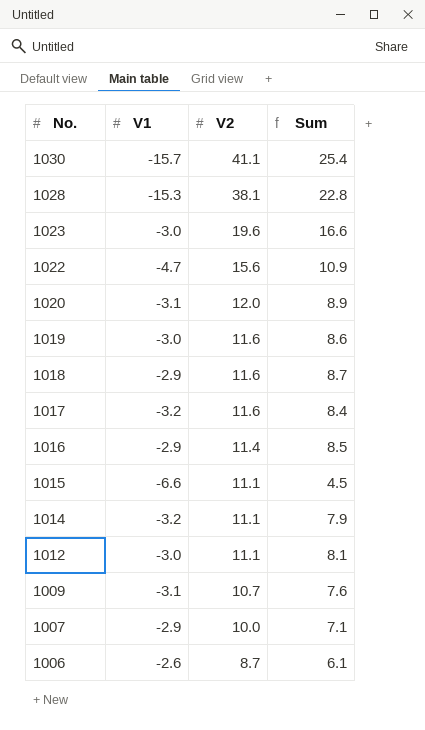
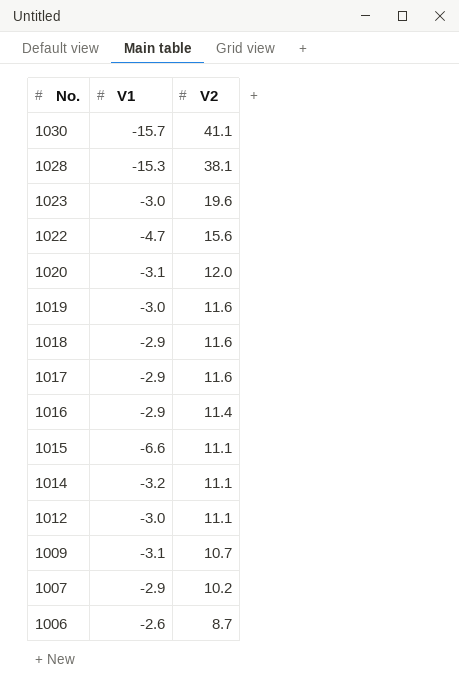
column Sum | formula: [V1] + [V2] -> none
1017 | V1: -3.2 -> -2.9
1007 | V2: 10.0 -> 10.2

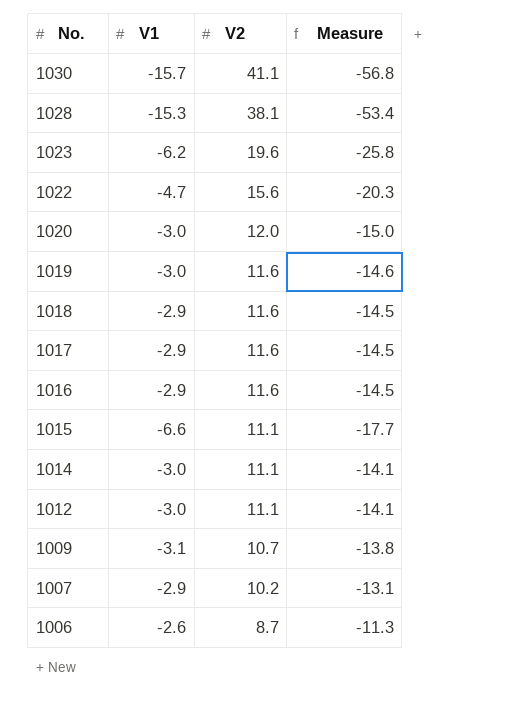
column Measure | formula: none -> [V1] - [V2]
1023 | V1: -3.0 -> -6.2
1020 | V1: -3.1 -> -3.0
1016 | V2: 11.4 -> 11.6
1014 | V1: -3.2 -> -3.0

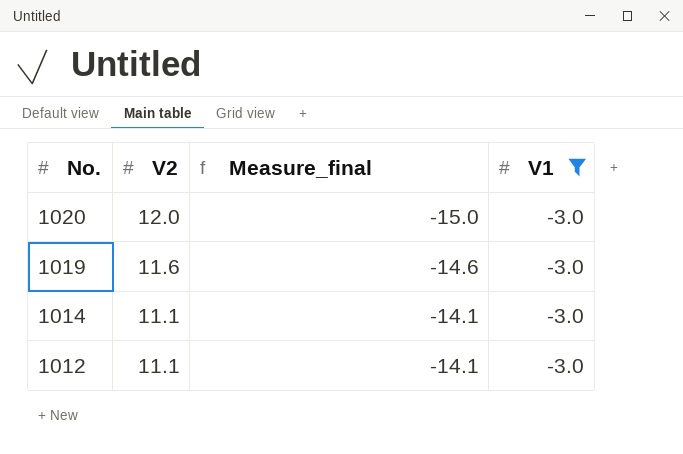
filter: none -> V1 = -3.0
column name: Measure -> Measure_final
column V1 | position: 2 -> 4

